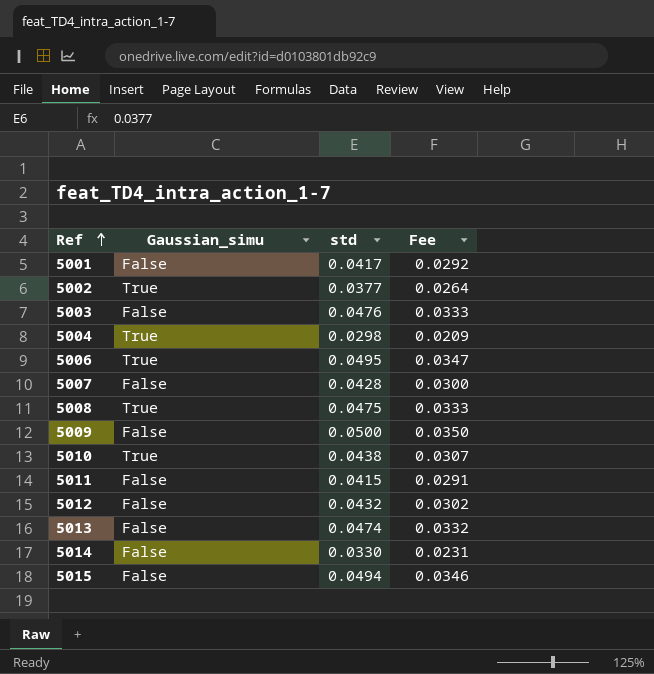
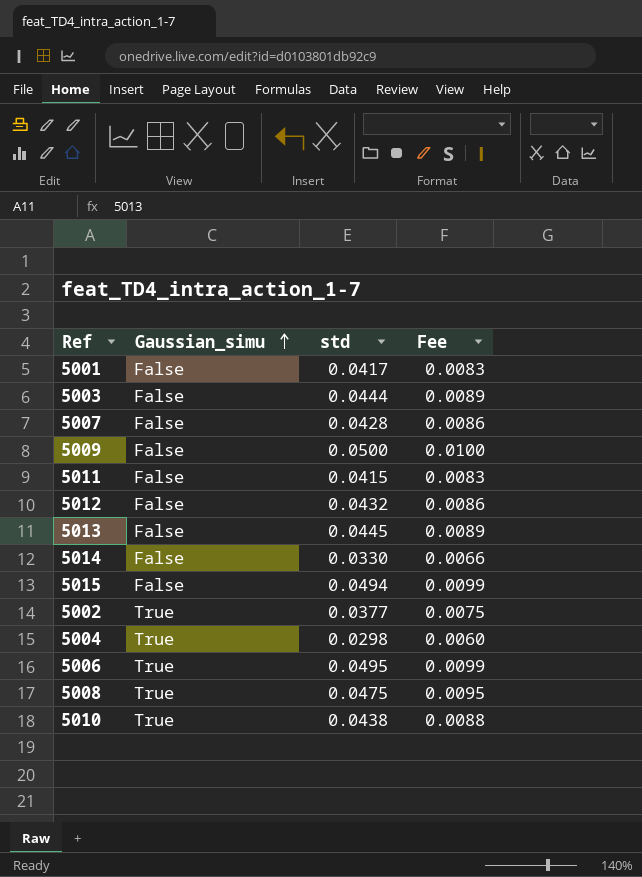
row order: Ref ascending -> Gaussian_simu ascending
column Fee | formula: [std] * 0.7 -> [std] * 0.2
5003 | std: 0.0476 -> 0.0444
5013 | std: 0.0474 -> 0.0445

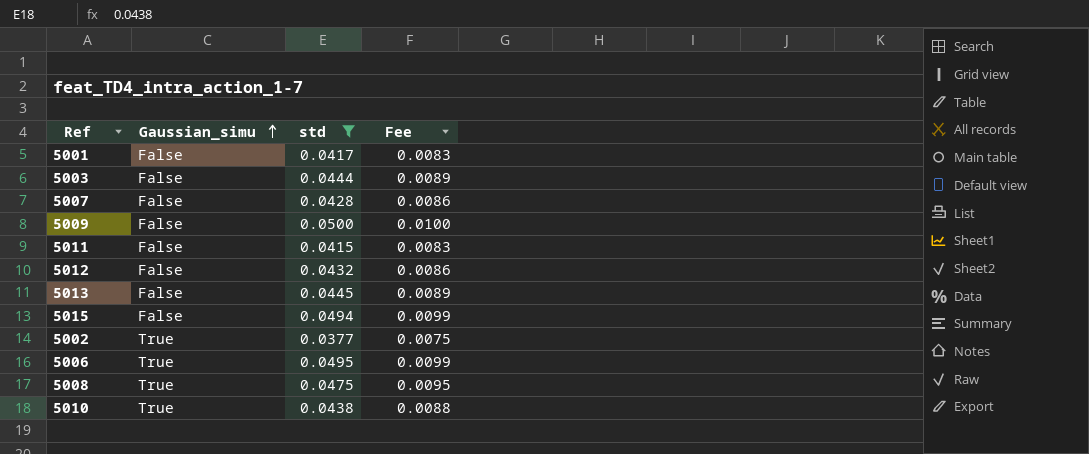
filter: none -> std >= 0.0377

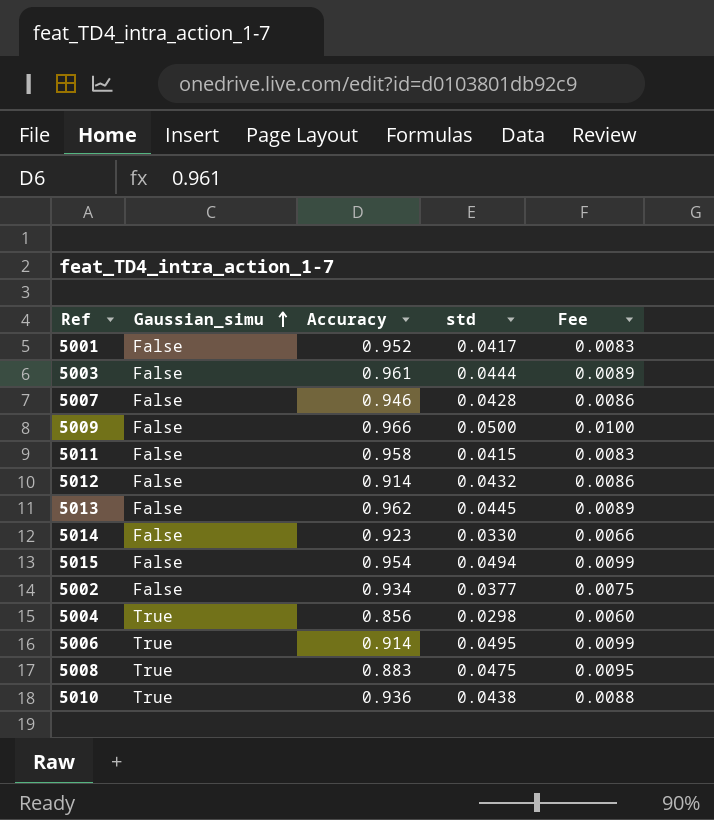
filter: std >= 0.0377 -> none
column Accuracy | position: none -> 3
5002 | Gaussian_simu: True -> False

